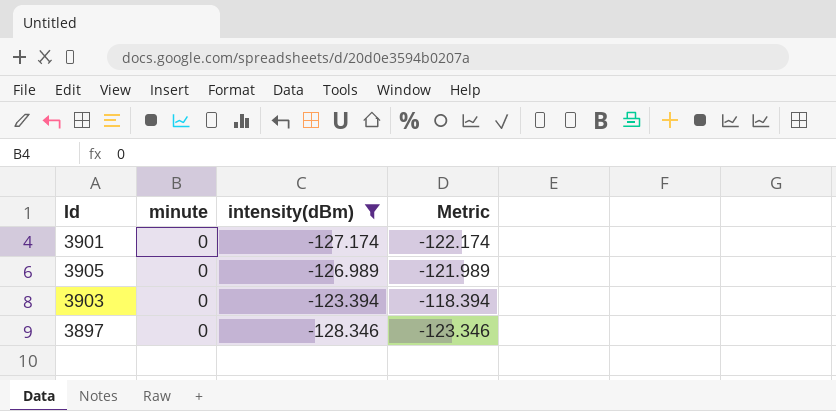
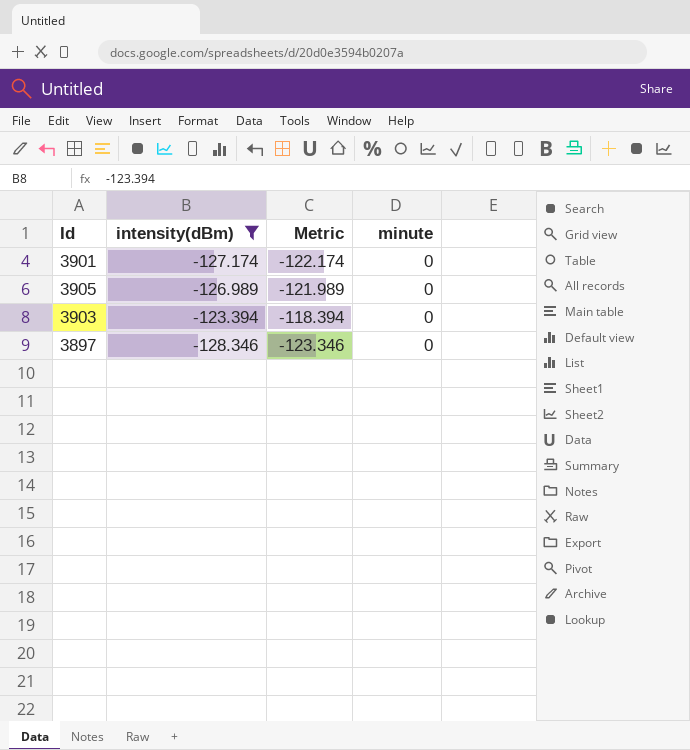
column minute | position: 2 -> 4

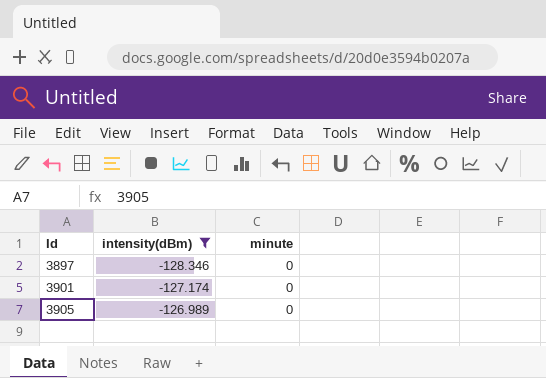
row order: none -> Id ascending
column Metric | formula: [intensity(dBm)] + 5 -> none
row 3903: -123.394 | -118.394 | 0 -> none

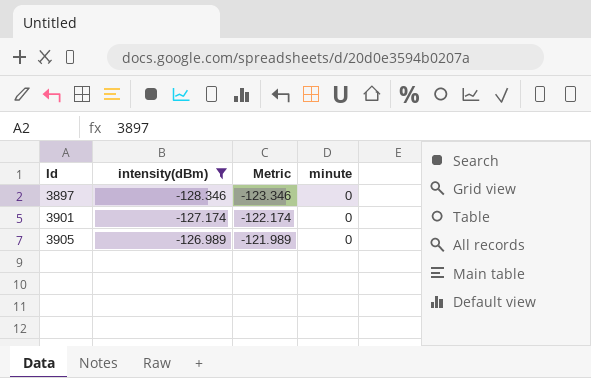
column Metric | formula: none -> [intensity(dBm)] + 5

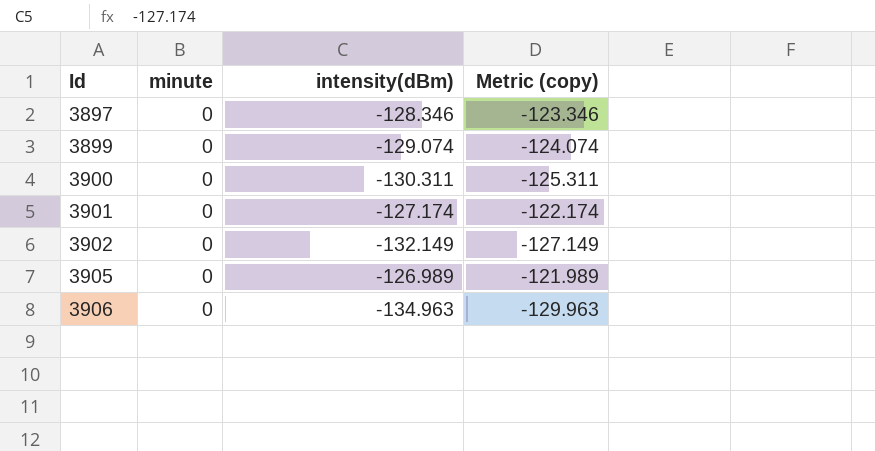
filter: intensity(dBm) >= -128.346 -> none
column minute | position: 4 -> 2
column name: Metric -> Metric (copy)

